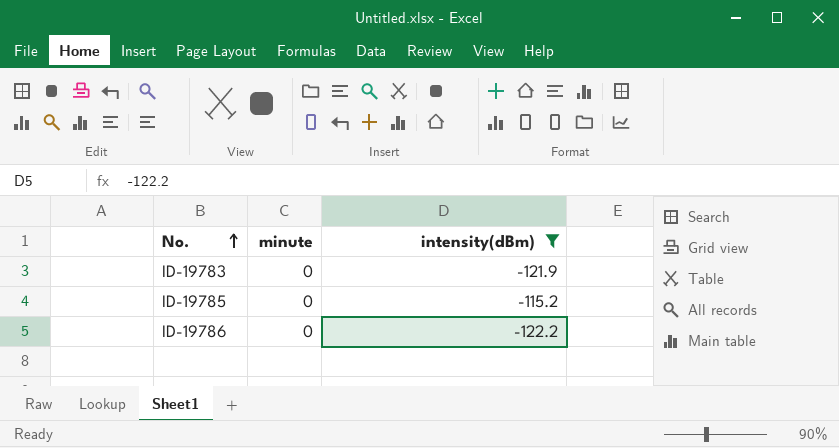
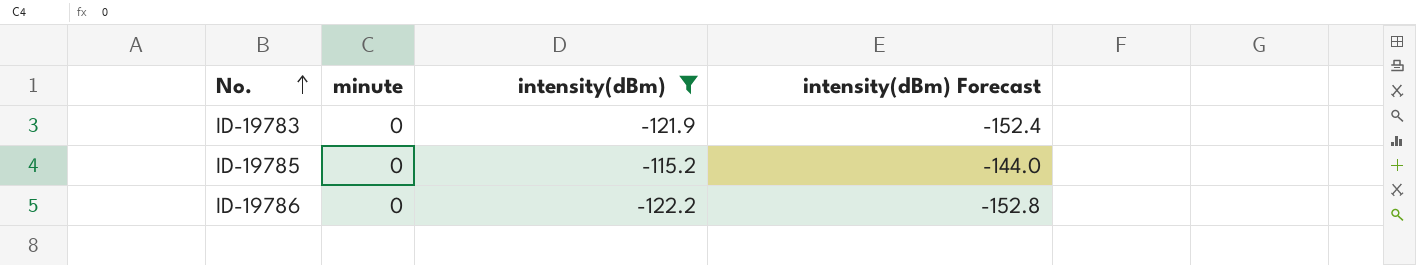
column intensity(dBm) Forecast | formula: none -> [intensity(dBm)] * 1.25

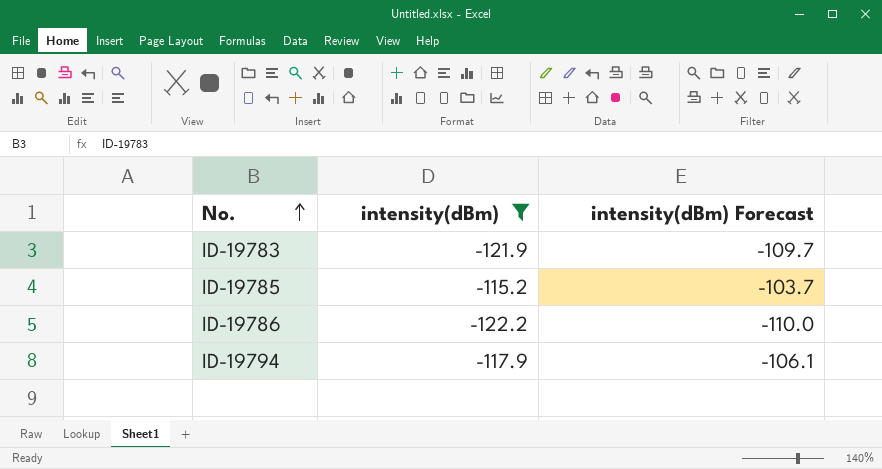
column minute | position: 2 -> none
column intensity(dBm) Forecast | formula: [intensity(dBm)] * 1.25 -> [intensity(dBm)] * 0.9
row ID-19794: none -> -117.9 | -106.1

